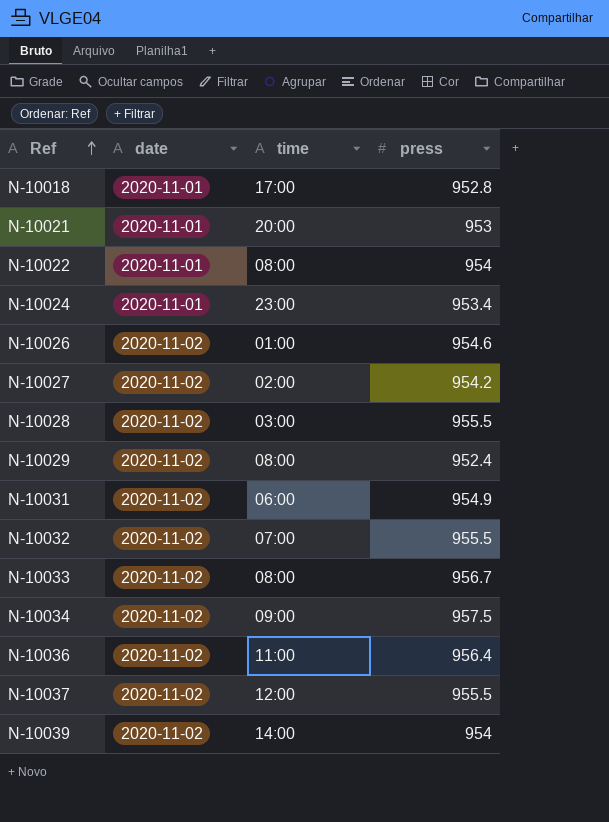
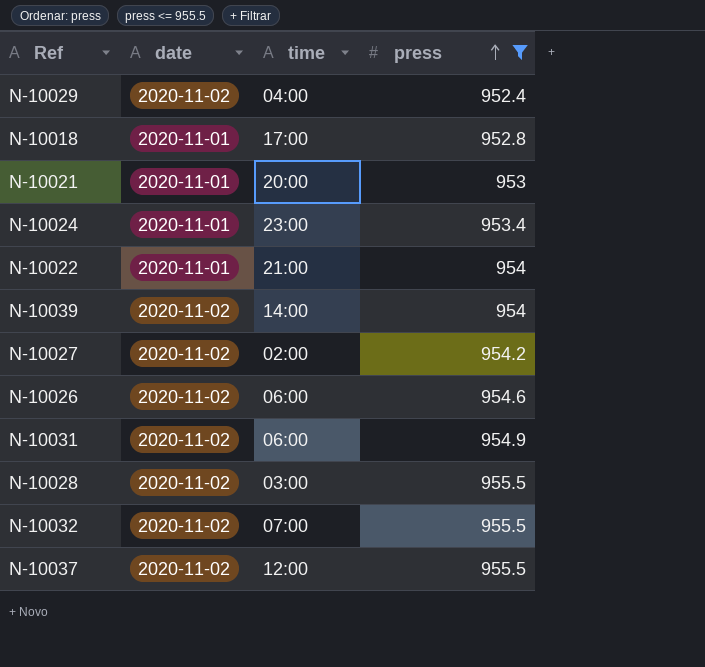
filter: none -> press <= 955.5
row order: Ref ascending -> press ascending
N-10029 | time: 08:00 -> 04:00
N-10022 | time: 08:00 -> 21:00
N-10026 | time: 01:00 -> 06:00

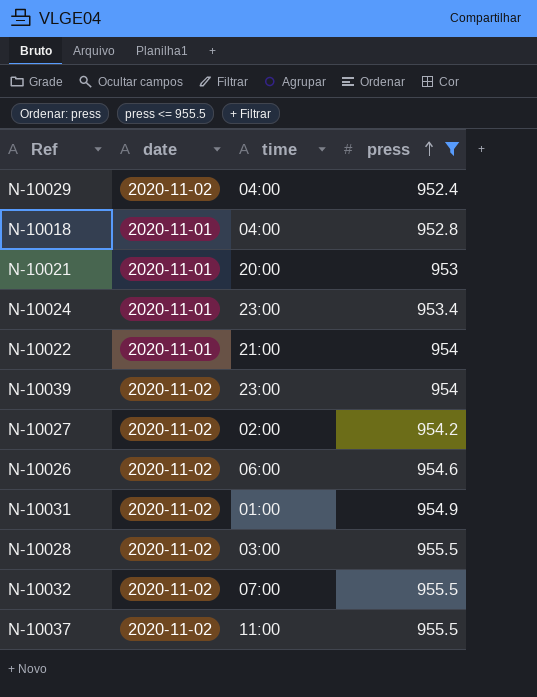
N-10018 | time: 17:00 -> 04:00
N-10039 | time: 14:00 -> 23:00
N-10031 | time: 06:00 -> 01:00
N-10037 | time: 12:00 -> 11:00

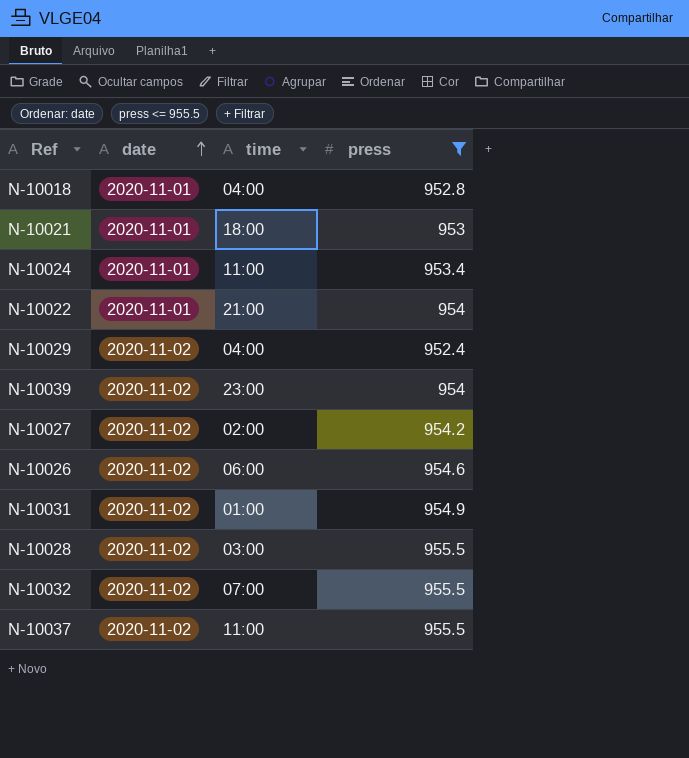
row order: press ascending -> date ascending
N-10021 | time: 20:00 -> 18:00
N-10024 | time: 23:00 -> 11:00

